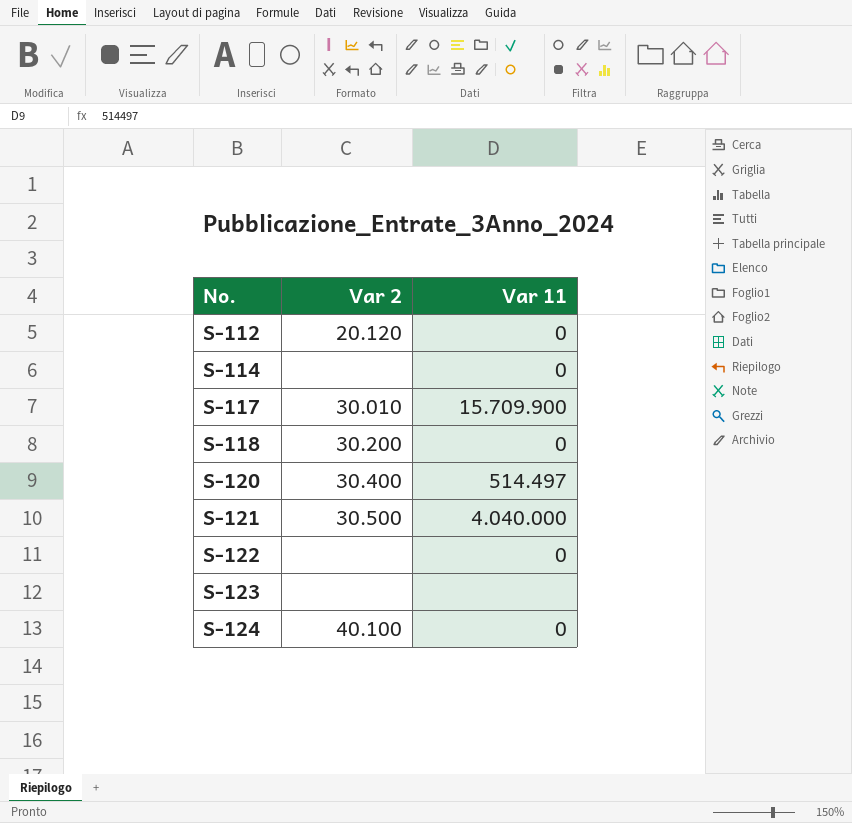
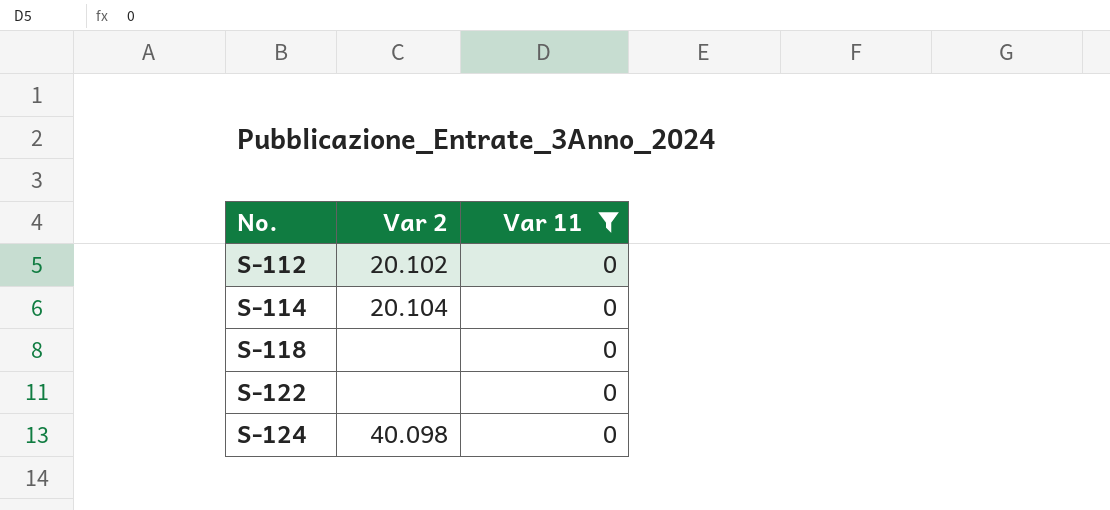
filter: none -> Var 11 = 0
S-112 | Var 2: 20.120 -> 20.102
S-114 | Var 2: none -> 20.104
S-118 | Var 2: 30.200 -> none
S-124 | Var 2: 40.100 -> 40.098

